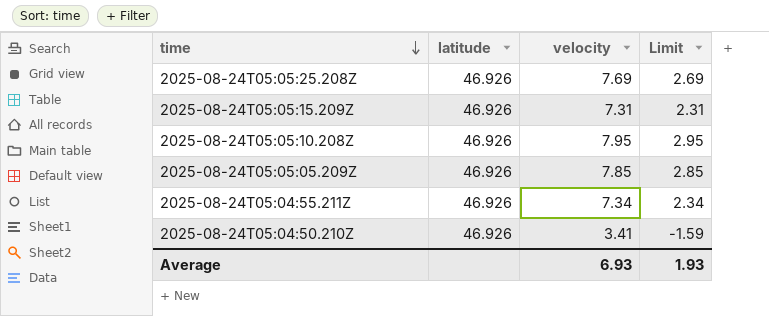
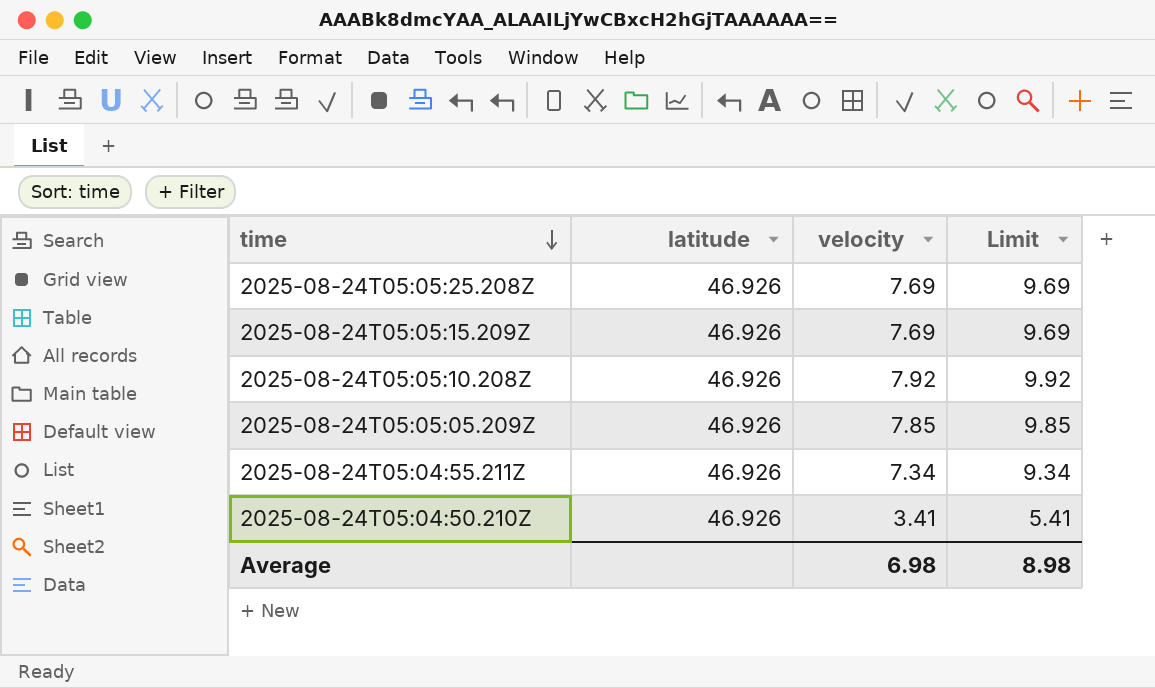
column Limit | formula: [velocity] - 5 -> [velocity] + 2
2025-08-24T05:05:15.209Z | velocity: 7.31 -> 7.69
2025-08-24T05:05:10.208Z | velocity: 7.95 -> 7.92
Average | velocity: 6.93 -> 6.98
Average | Limit: 1.93 -> 8.98

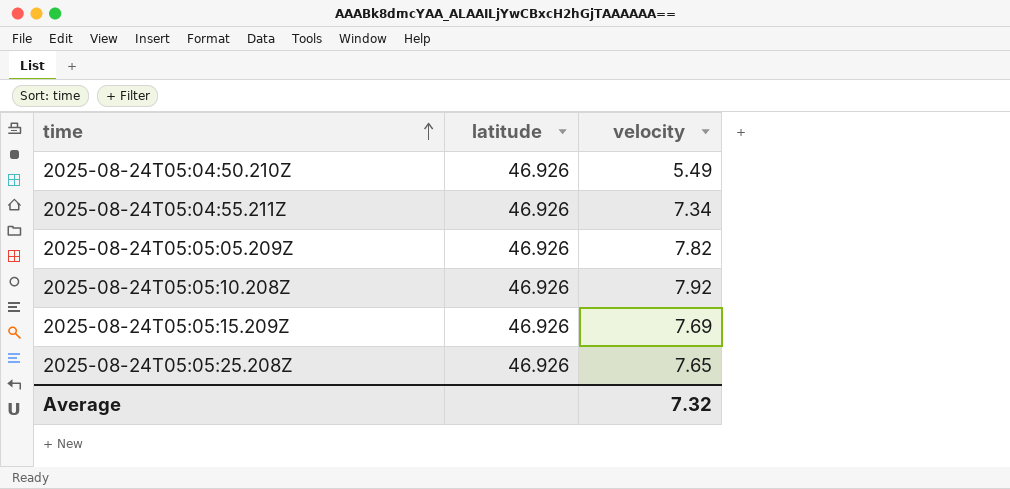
row order: time descending -> time ascending
column Limit | formula: [velocity] + 2 -> none
2025-08-24T05:04:50.210Z | velocity: 3.41 -> 5.49
2025-08-24T05:05:05.209Z | velocity: 7.85 -> 7.82
2025-08-24T05:05:25.208Z | velocity: 7.69 -> 7.65
Average | velocity: 6.98 -> 7.32

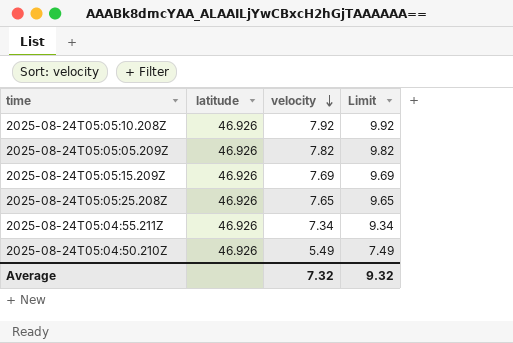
row order: time ascending -> velocity descending
column Limit | formula: none -> [velocity] + 2

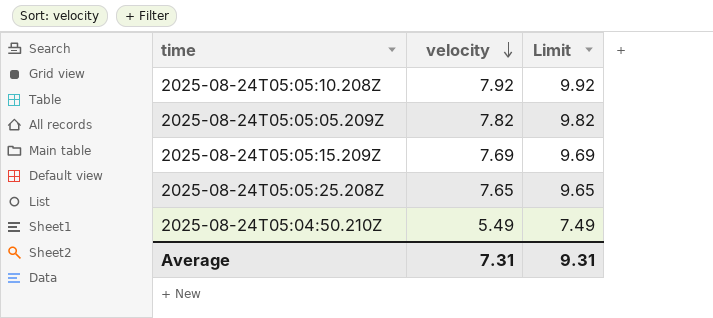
column latitude | position: 2 -> none
row 2025-08-24T05:04:55.211Z: 46.926 | 7.34 | 9.34 -> none
Average | velocity: 7.32 -> 7.31
Average | Limit: 9.32 -> 9.31

